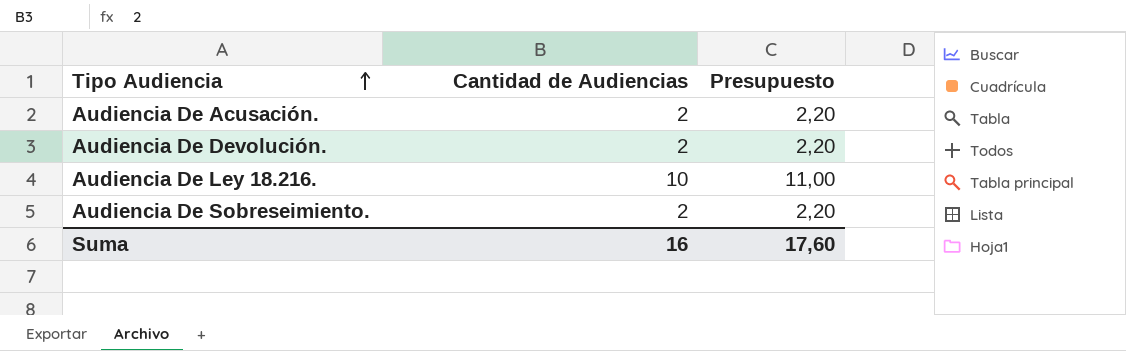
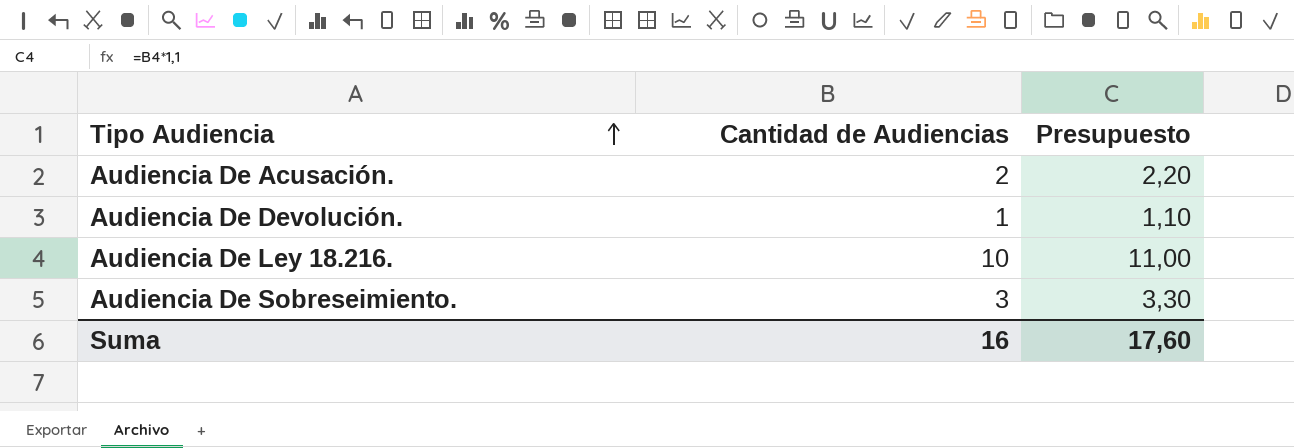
Audiencia De Devolución. | Cantidad de Audiencias: 2 -> 1
Audiencia De Devolución. | Presupuesto: 2,20 -> 1,10
Audiencia De Sobreseimiento. | Cantidad de Audiencias: 2 -> 3
Audiencia De Sobreseimiento. | Presupuesto: 2,20 -> 3,30

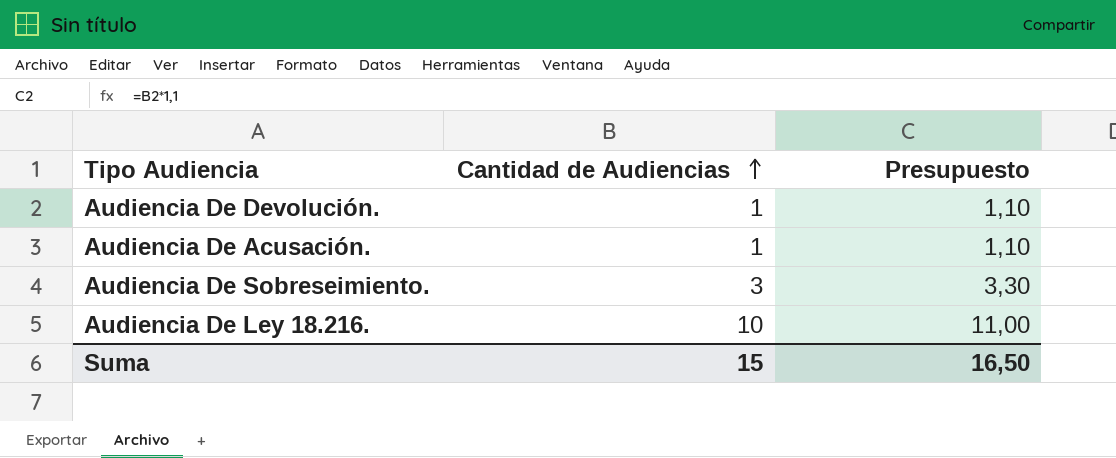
row order: Tipo Audiencia ascending -> Cantidad de Audiencias ascending
Audiencia De Acusación. | Cantidad de Audiencias: 2 -> 1
Audiencia De Acusación. | Presupuesto: 2,20 -> 1,10
Suma | Cantidad de Audiencias: 16 -> 15
Suma | Presupuesto: 17,60 -> 16,50

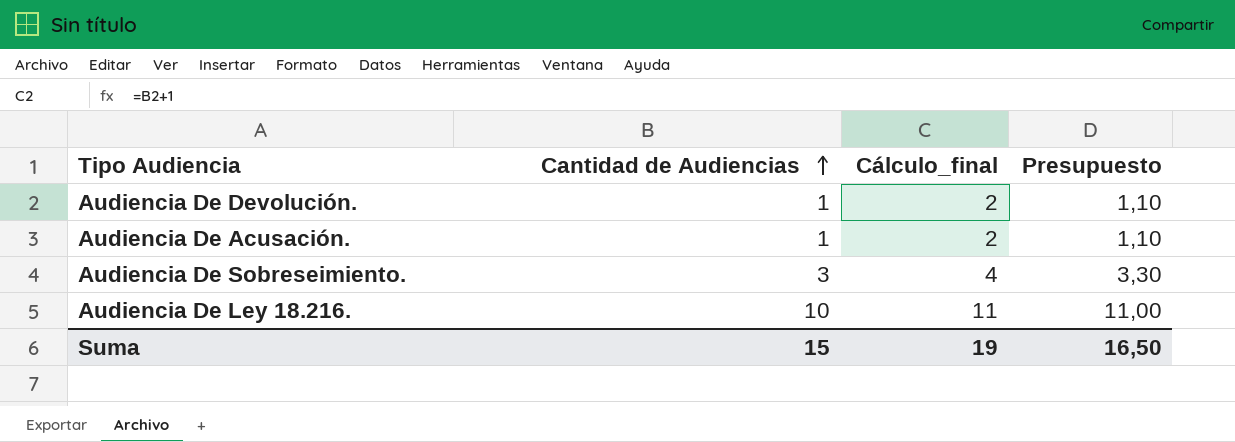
column Cálculo_final | formula: none -> [Cantidad de Audiencias] + 1

